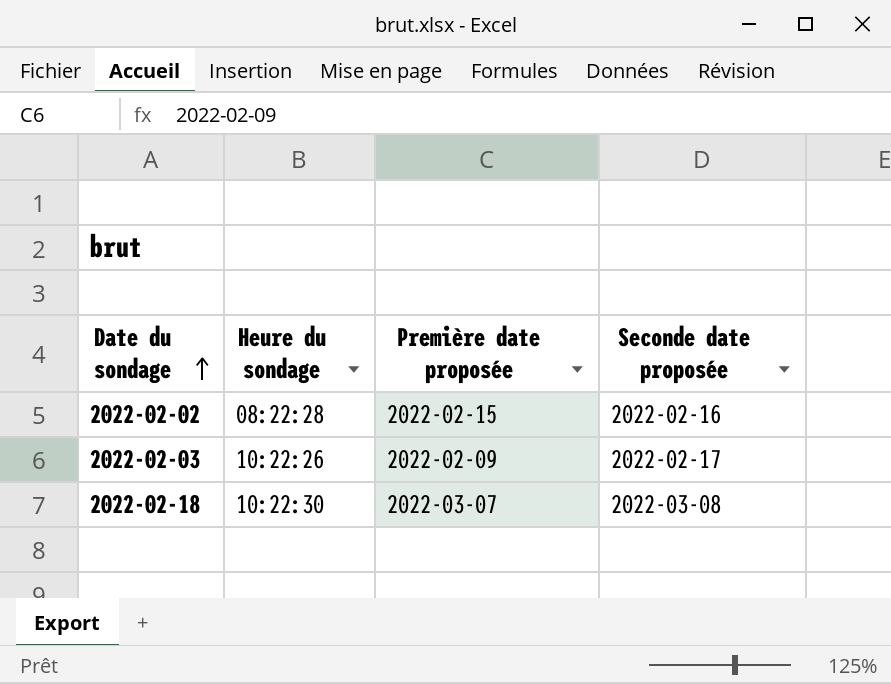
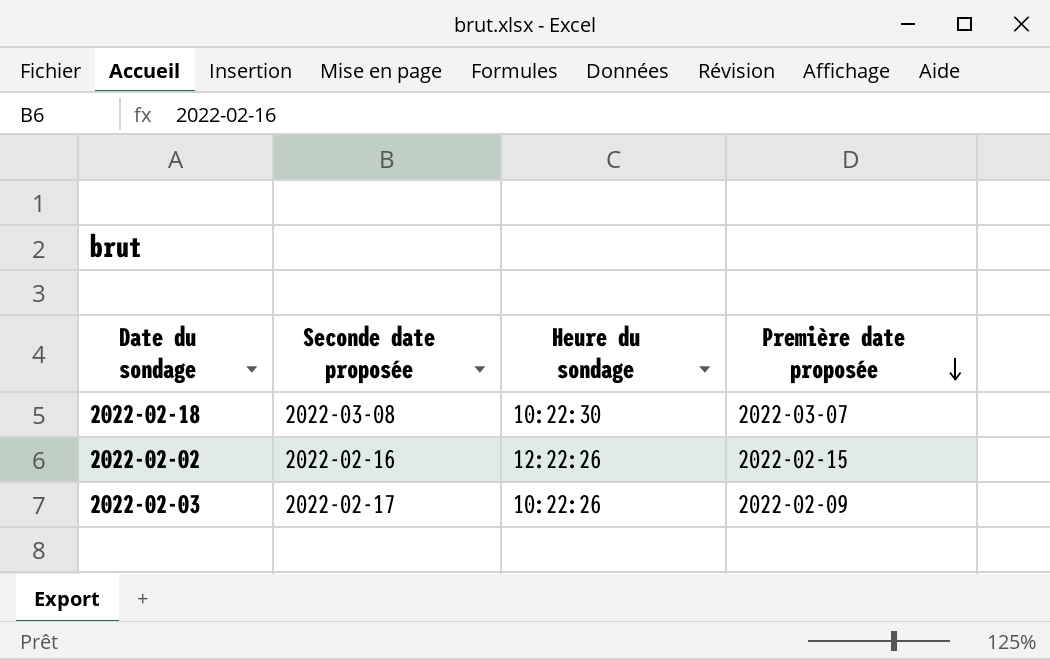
row order: Date du sondage ascending -> Première date proposée descending
column Seconde date proposée | position: 4 -> 2
2022-02-02 | Heure du sondage: 08:22:28 -> 12:22:26

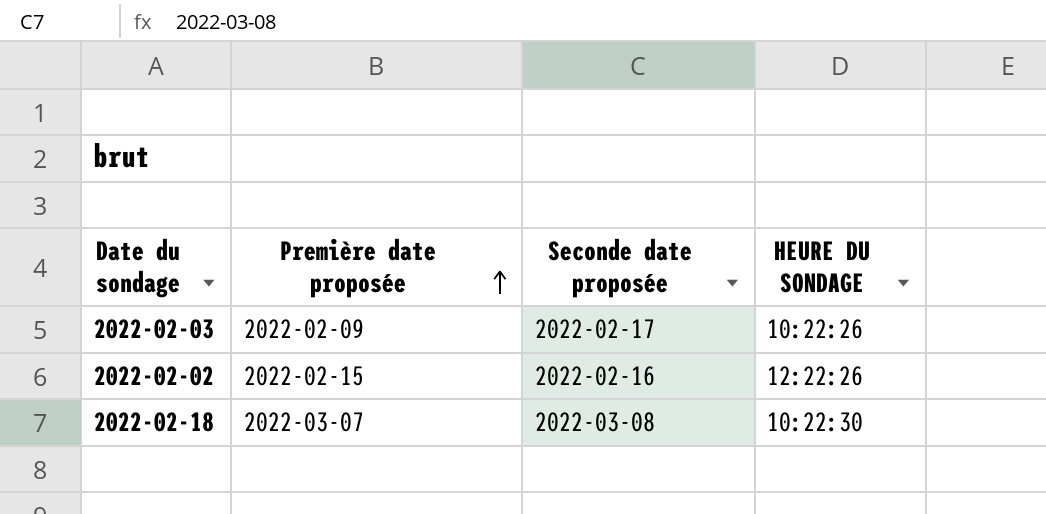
row order: Première date proposée descending -> Première date proposée ascending
column Première date proposée | position: 4 -> 2
column name: Heure du sondage -> HEURE DU SONDAGE

